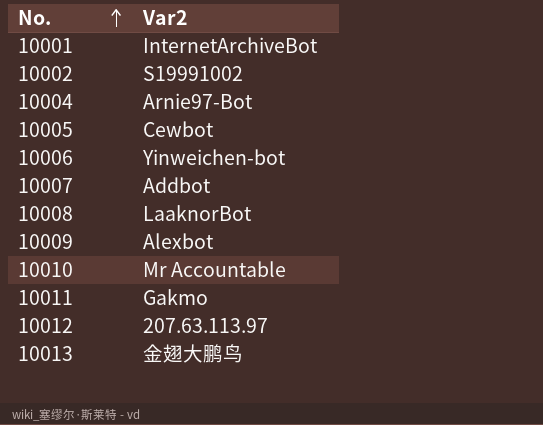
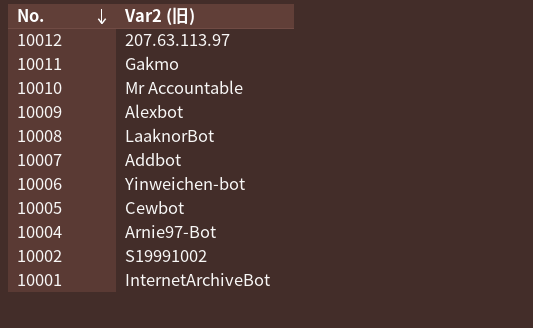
row order: No. ascending -> No. descending
column name: Var2 -> Var2 (旧)
row 10013: 金翅大鹏鸟 -> none

